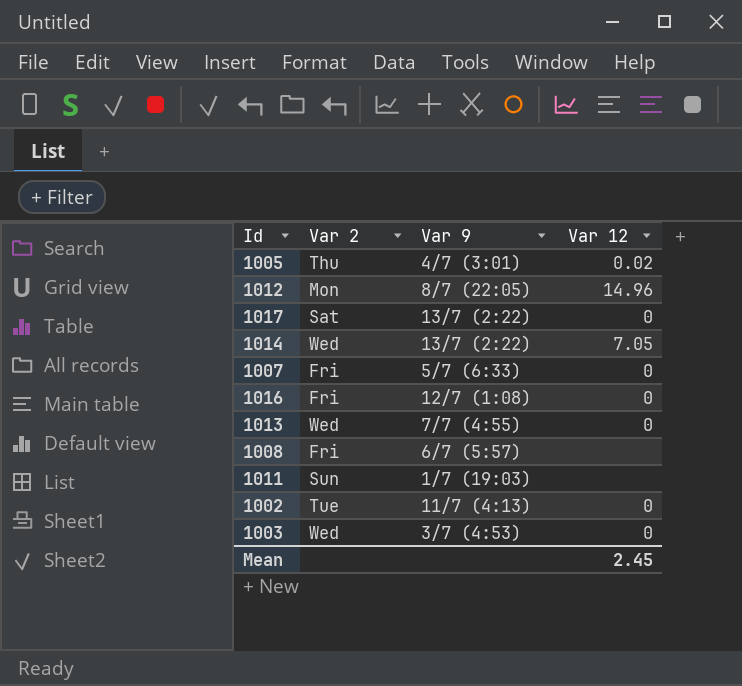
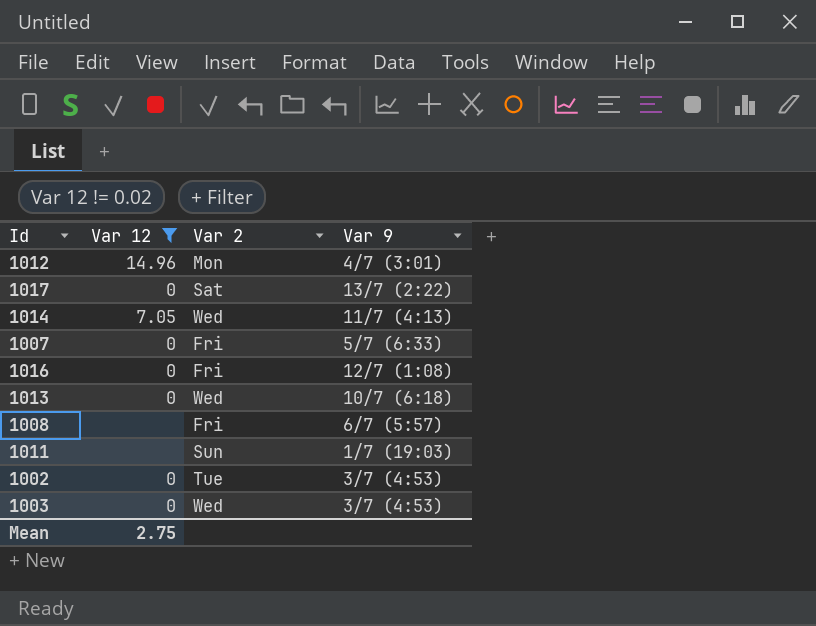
filter: none -> Var 12 != 0.02
column Var 12 | position: 4 -> 2
1012 | Var 9: 8/7 (22:05) -> 4/7 (3:01)
1014 | Var 9: 13/7 (2:22) -> 11/7 (4:13)
1013 | Var 9: 7/7 (4:55) -> 10/7 (6:18)
1002 | Var 9: 11/7 (4:13) -> 3/7 (4:53)
Mean | Var 12: 2.45 -> 2.75

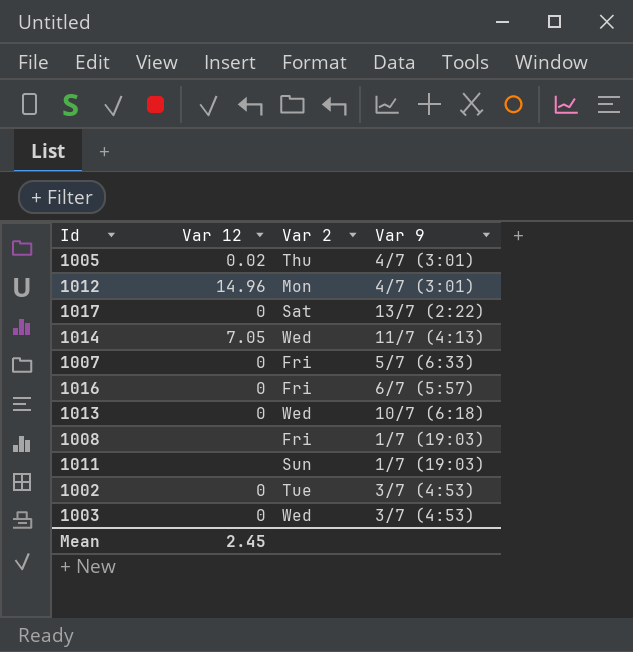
filter: Var 12 != 0.02 -> none
1016 | Var 9: 12/7 (1:08) -> 6/7 (5:57)
1008 | Var 9: 6/7 (5:57) -> 1/7 (19:03)
Mean | Var 12: 2.75 -> 2.45

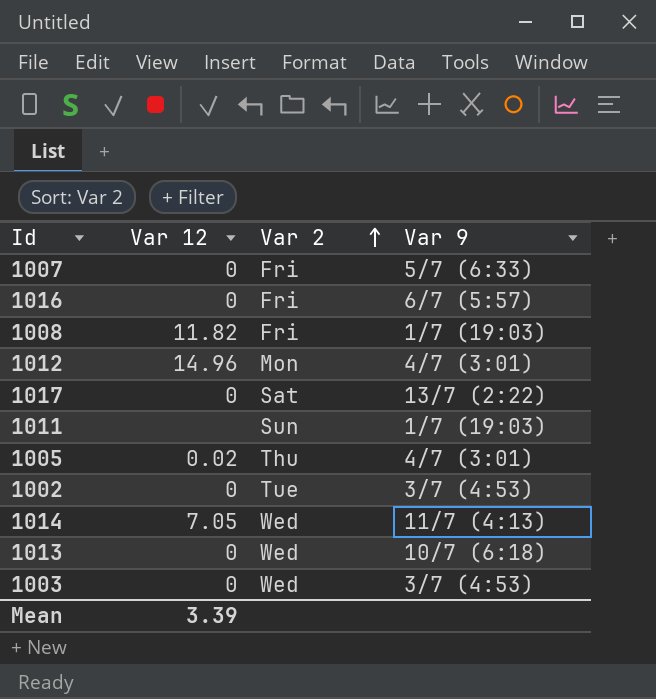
row order: none -> Var 2 ascending
1008 | Var 12: none -> 11.82
Mean | Var 12: 2.45 -> 3.39

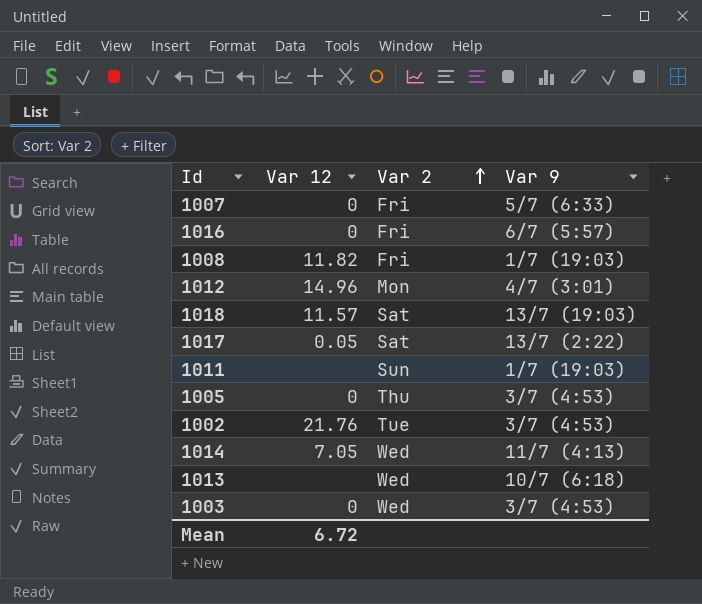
row 1018: none -> 11.57 | Sat | 13/7 (19:03)
1017 | Var 12: 0 -> 0.05
1005 | Var 12: 0.02 -> 0
1005 | Var 9: 4/7 (3:01) -> 3/7 (4:53)
1002 | Var 12: 0 -> 21.76
1013 | Var 12: 0 -> none
Mean | Var 12: 3.39 -> 6.72

